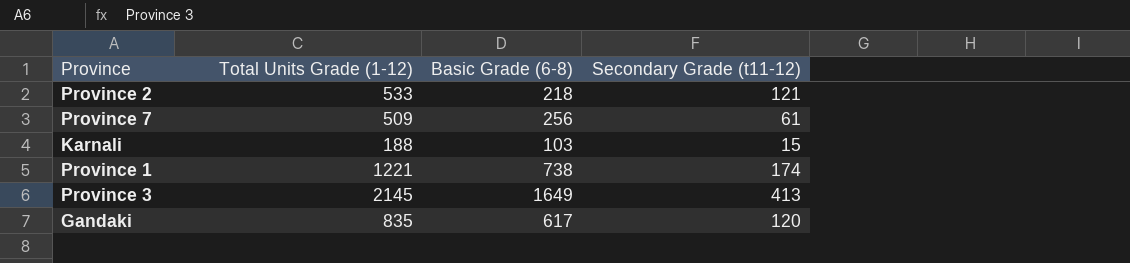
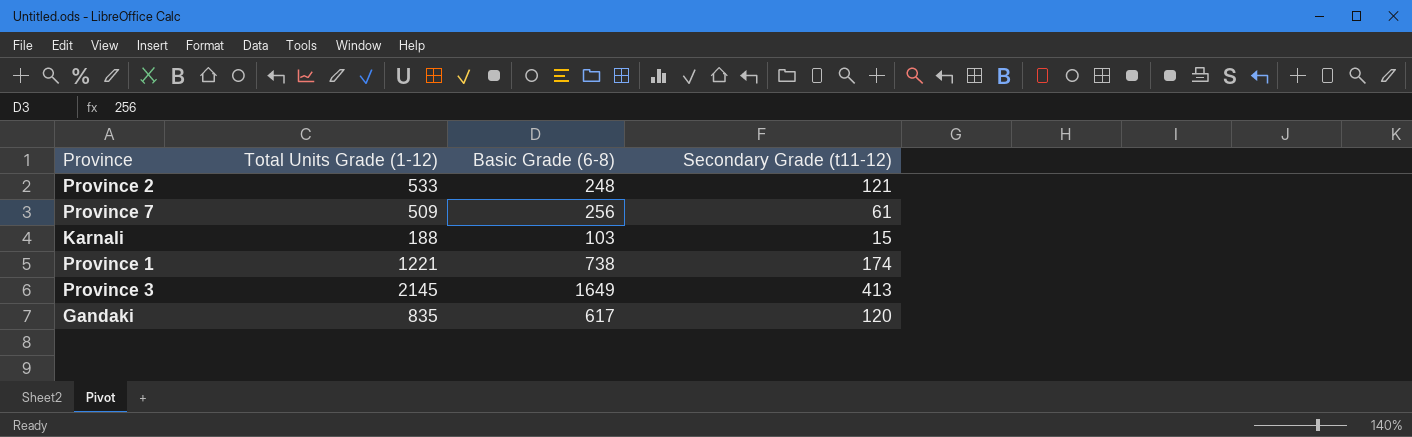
Province 2 | Basic Grade (6-8): 218 -> 248

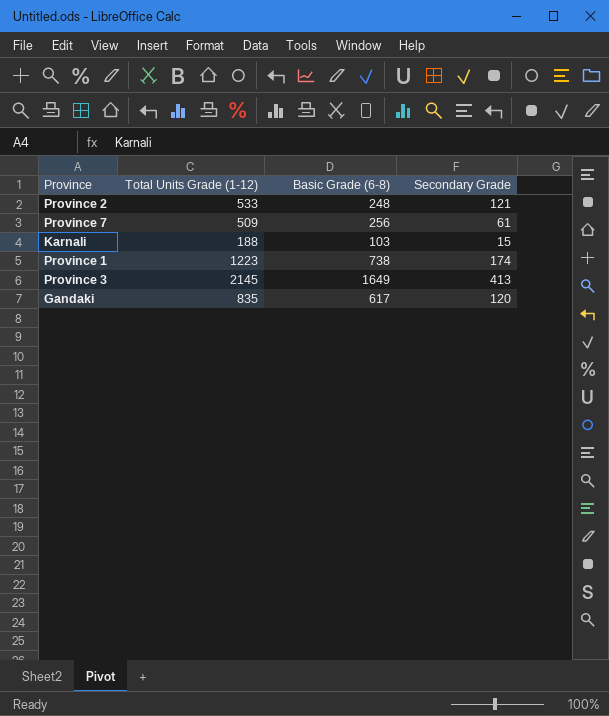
column name: Secondary Grade (t11-12) -> Secondary Grade
Province 1 | Total Units Grade (1-12): 1221 -> 1223

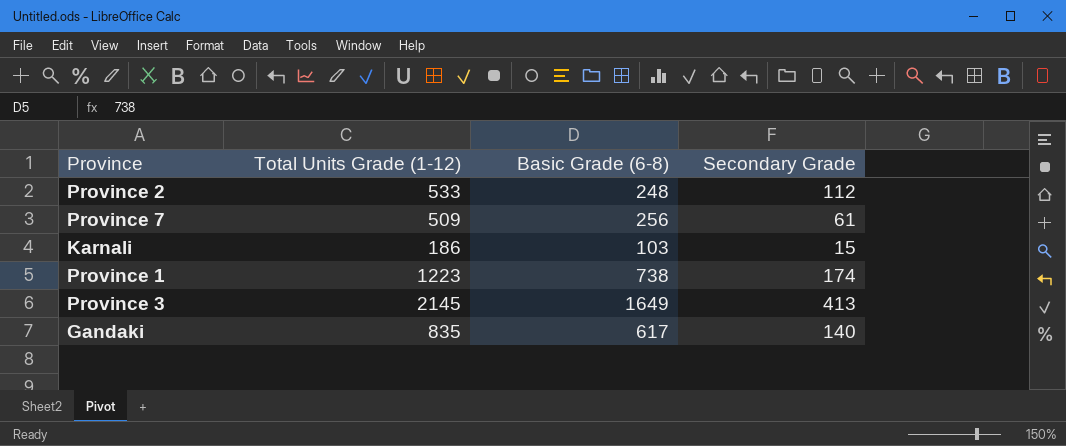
Province 2 | Secondary Grade: 121 -> 112
Karnali | Total Units Grade (1-12): 188 -> 186
Gandaki | Secondary Grade: 120 -> 140

